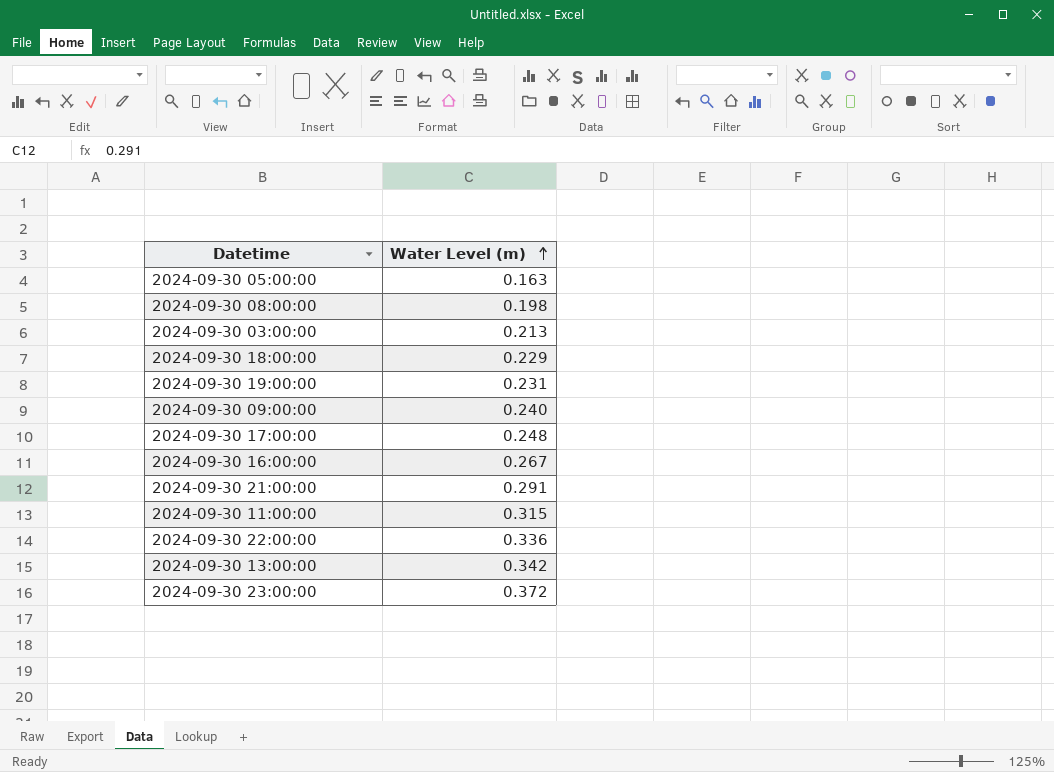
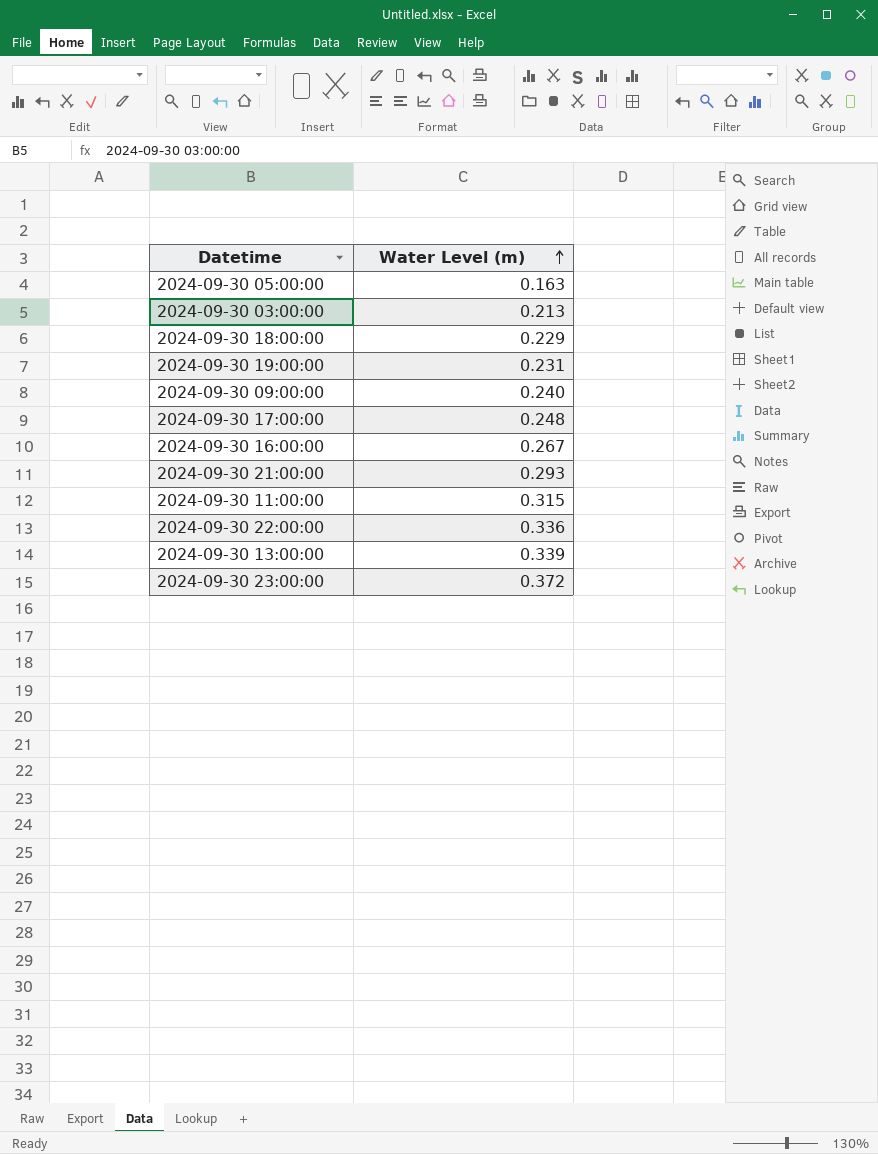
row 2024-09-30 08:00:00: 0.198 -> none
2024-09-30 21:00:00 | Water Level (m): 0.291 -> 0.293
2024-09-30 13:00:00 | Water Level (m): 0.342 -> 0.339

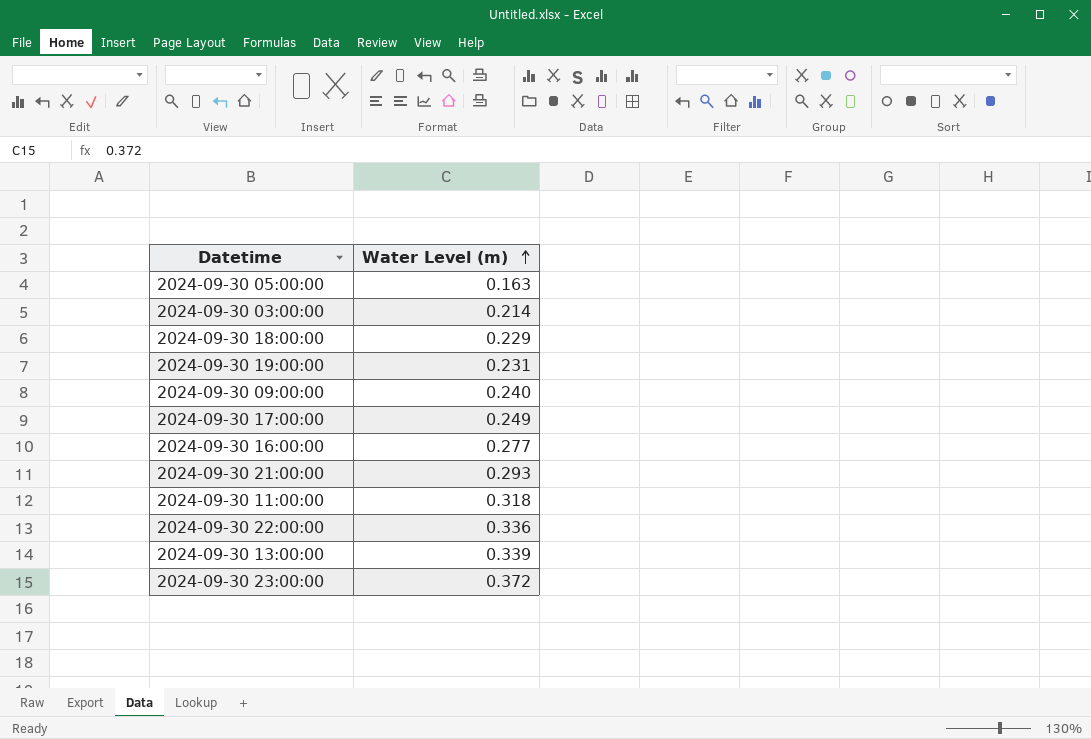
2024-09-30 03:00:00 | Water Level (m): 0.213 -> 0.214
2024-09-30 17:00:00 | Water Level (m): 0.248 -> 0.249
2024-09-30 16:00:00 | Water Level (m): 0.267 -> 0.277
2024-09-30 11:00:00 | Water Level (m): 0.315 -> 0.318

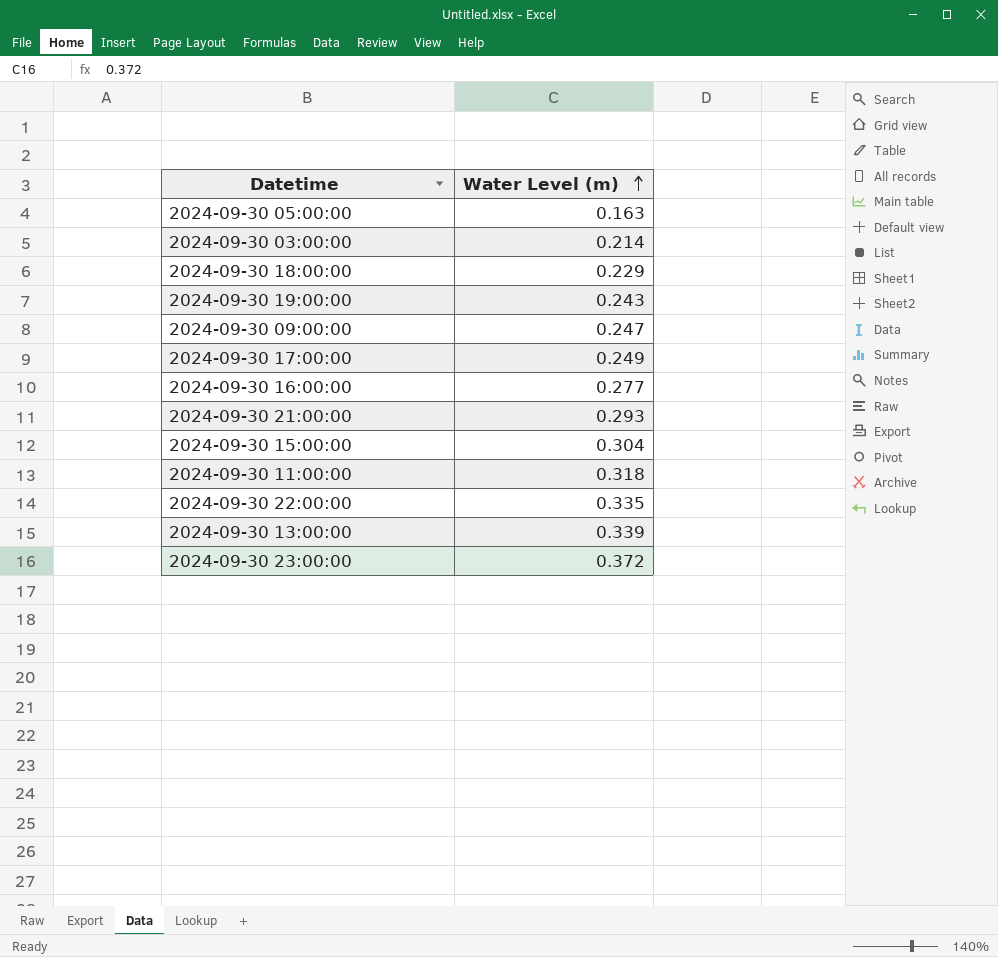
2024-09-30 19:00:00 | Water Level (m): 0.231 -> 0.243
2024-09-30 09:00:00 | Water Level (m): 0.240 -> 0.247
row 2024-09-30 15:00:00: none -> 0.304
2024-09-30 22:00:00 | Water Level (m): 0.336 -> 0.335

